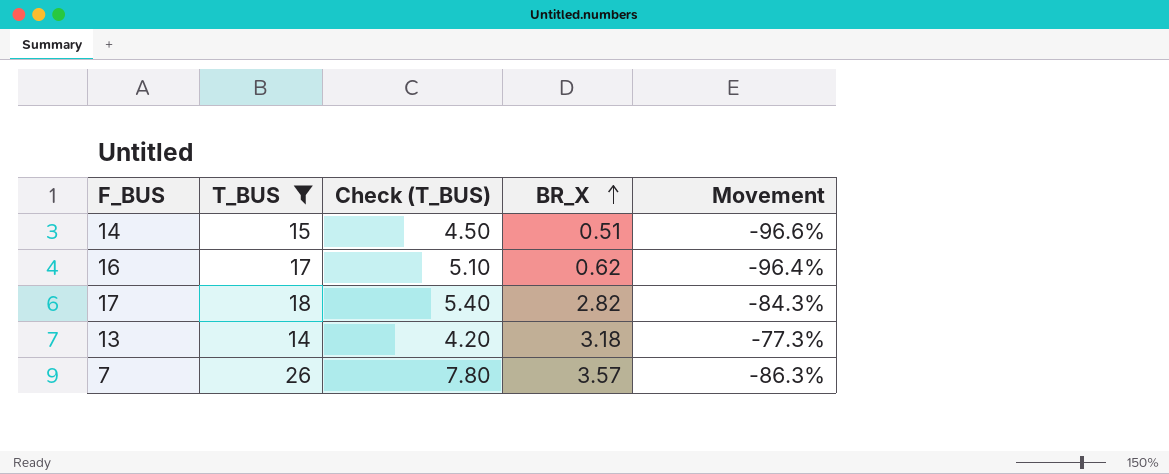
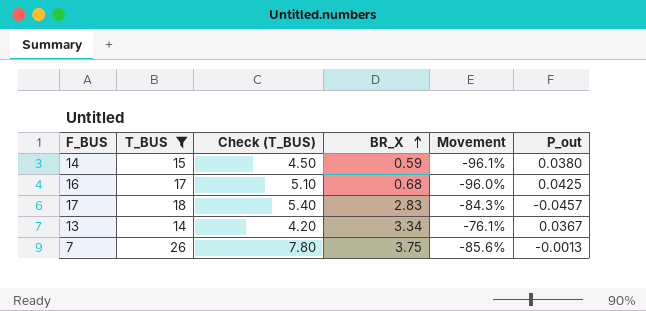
column P_out | position: none -> 6
14 | BR_X: 0.51 -> 0.59
14 | Movement: -96.6% -> -96.1%
16 | BR_X: 0.62 -> 0.68
16 | Movement: -96.4% -> -96.0%
17 | BR_X: 2.82 -> 2.83
13 | BR_X: 3.18 -> 3.34
13 | Movement: -77.3% -> -76.1%
7 | BR_X: 3.57 -> 3.75
7 | Movement: -86.3% -> -85.6%

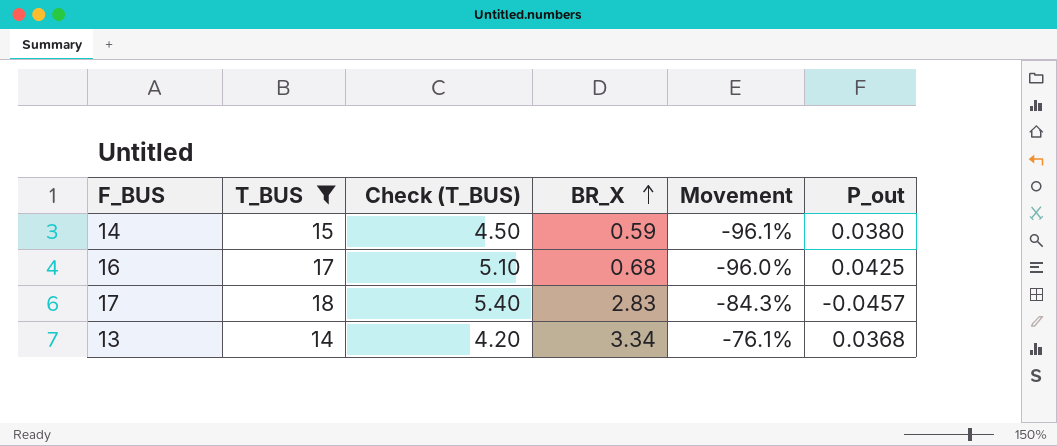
row 7: 26 | 7.80 | 3.75 | -85.6% | -0.0013 -> none
13 | P_out: 0.0367 -> 0.0368

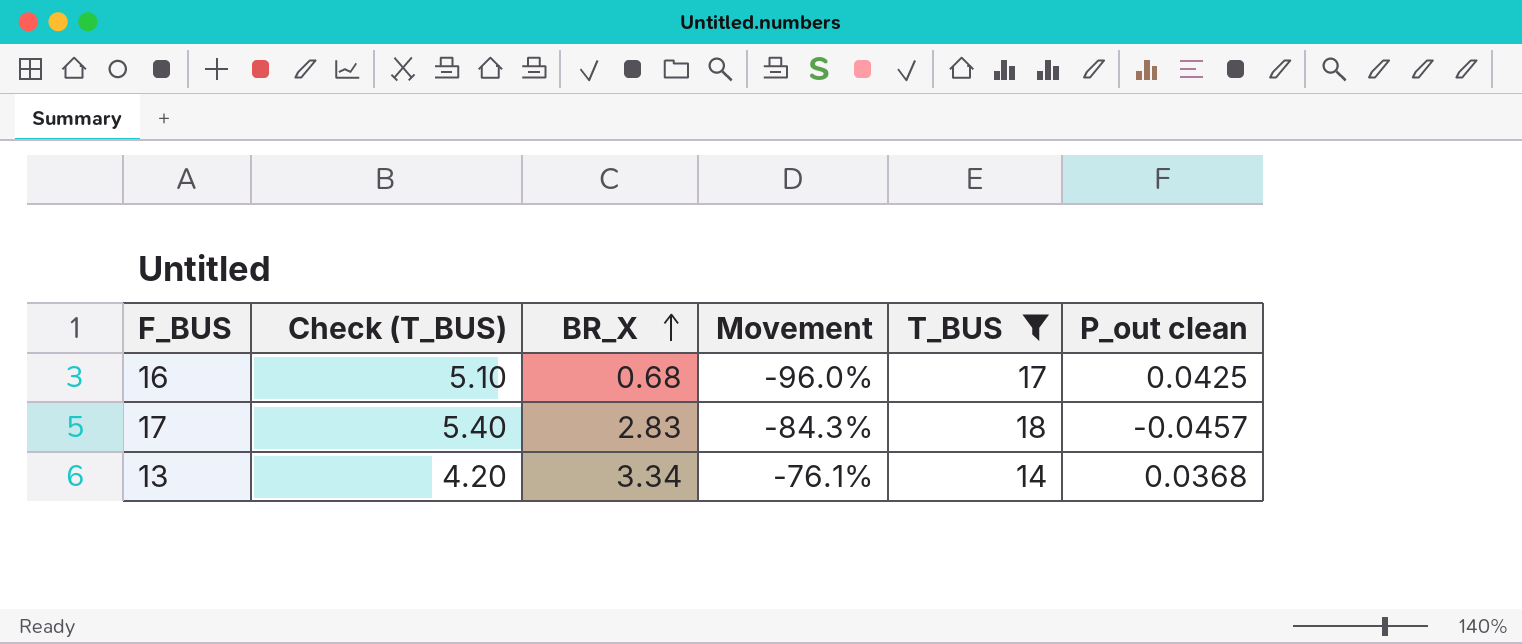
column T_BUS | position: 2 -> 5
column name: P_out -> P_out clean
row 14: 15 | 4.50 | 0.59 | -96.1% | 0.0380 -> none

